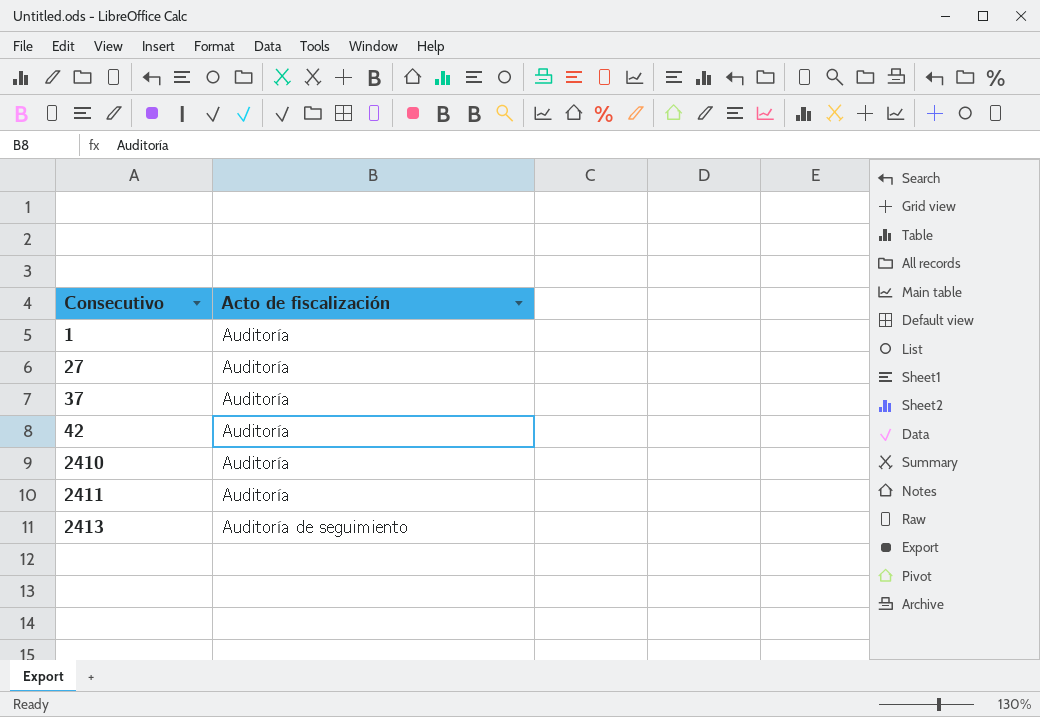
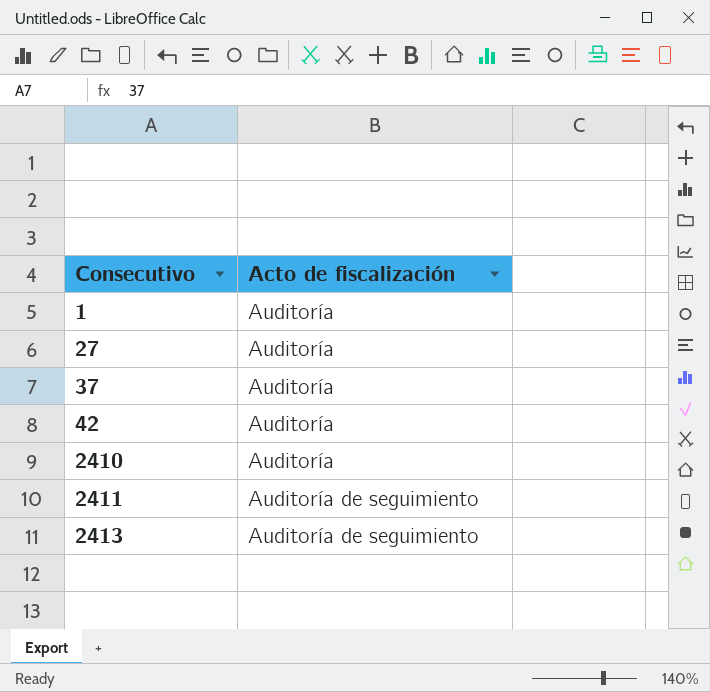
2411 | Acto de fiscalización: Auditoría -> Auditoría de seguimiento

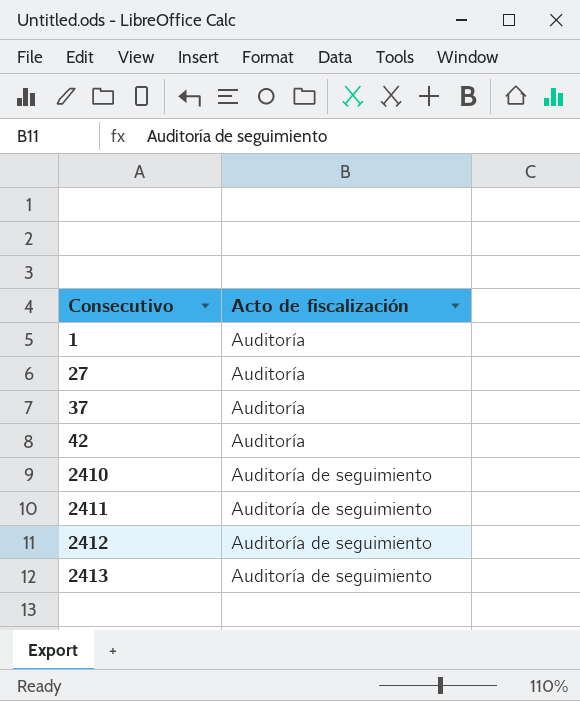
2410 | Acto de fiscalización: Auditoría -> Auditoría de seguimiento
row 2412: none -> Auditoría de seguimiento

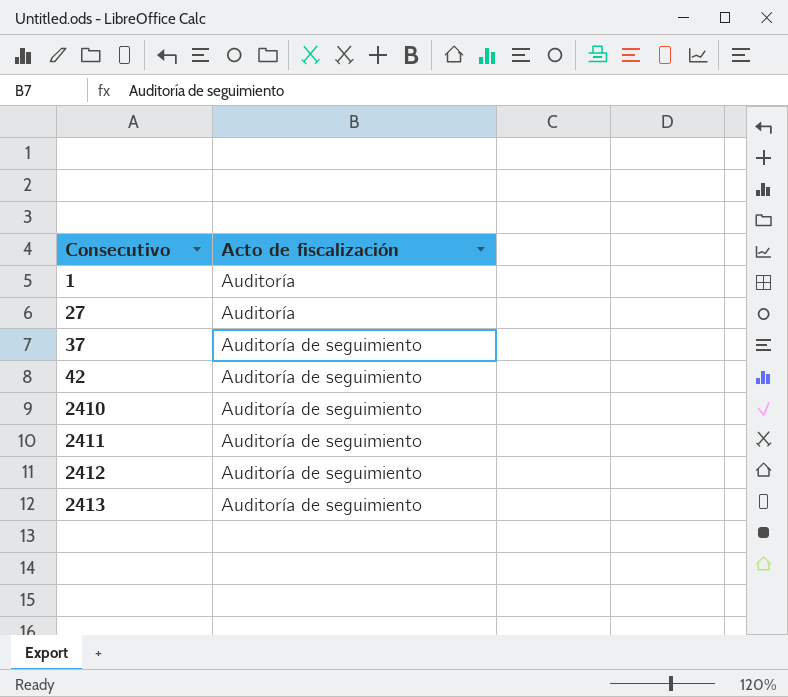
37 | Acto de fiscalización: Auditoría -> Auditoría de seguimiento
42 | Acto de fiscalización: Auditoría -> Auditoría de seguimiento

